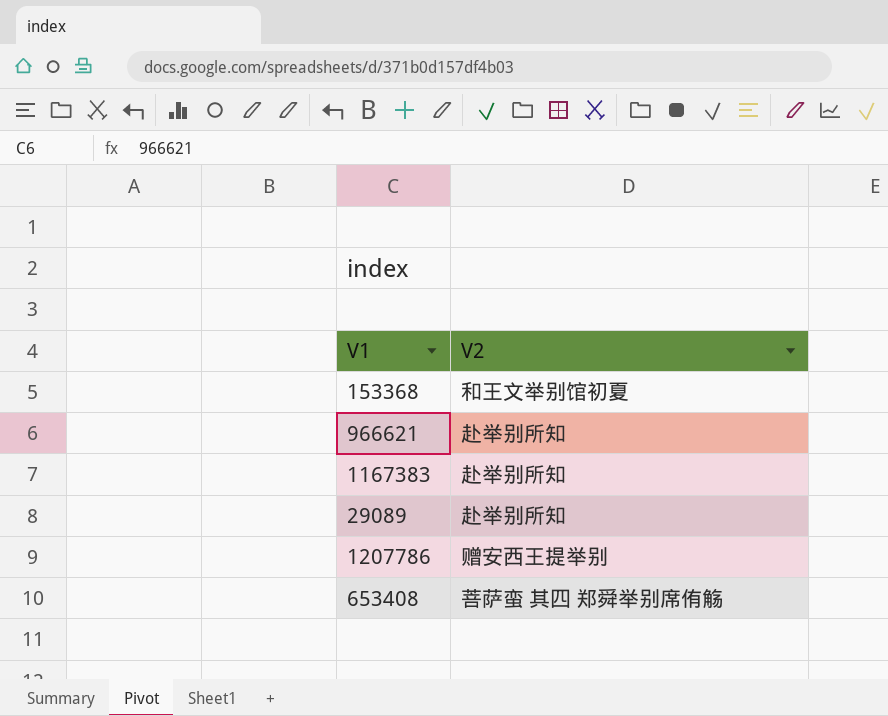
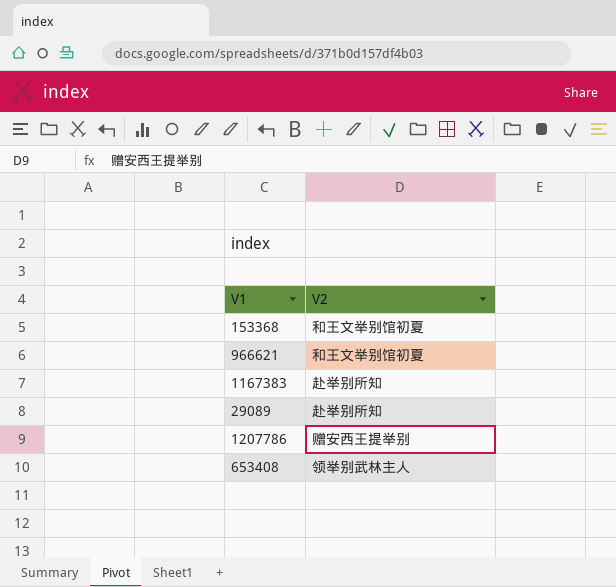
966621 | V2: 赴举别所知 -> 和王文举别馆初夏
653408 | V2: 菩萨蛮 其四 郑舜举别席侑觞 -> 领举别武林主人

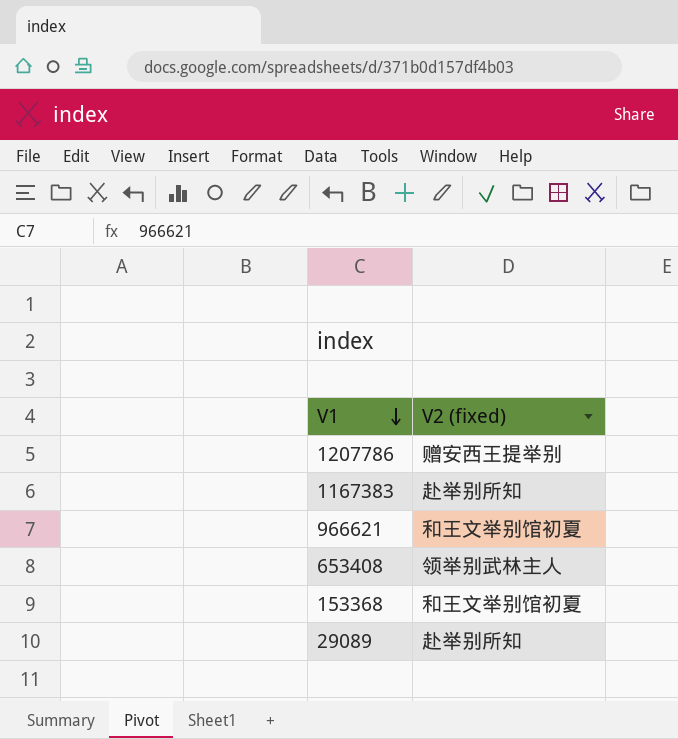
row order: none -> V1 descending
column name: V2 -> V2 (fixed)

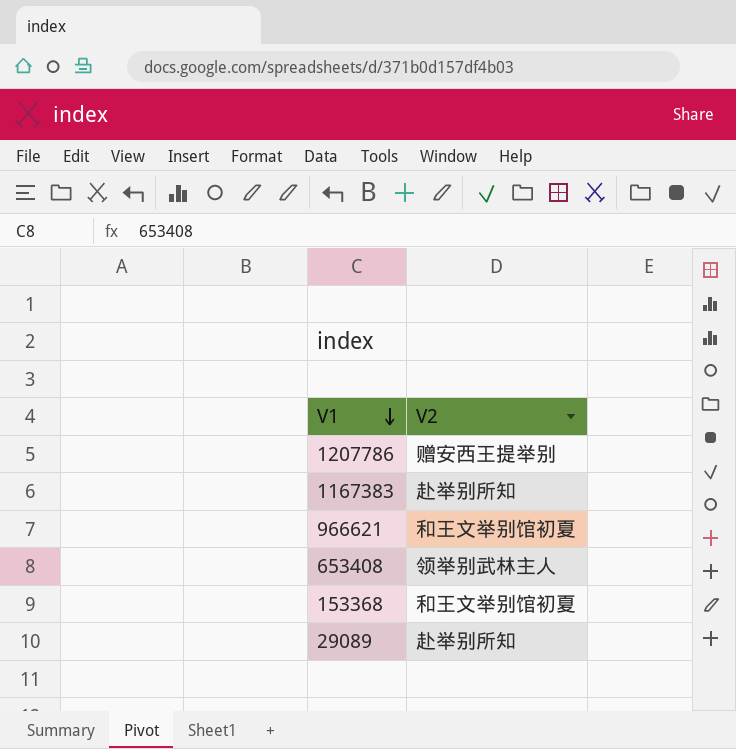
column name: V2 (fixed) -> V2

